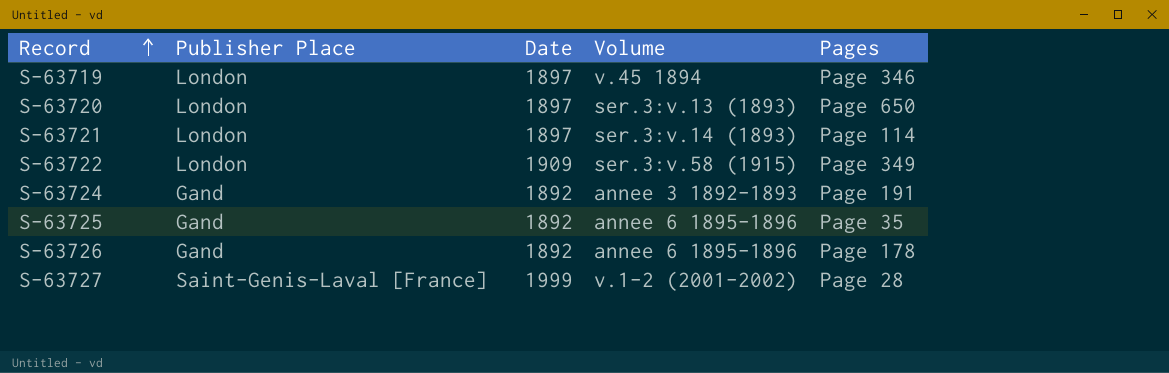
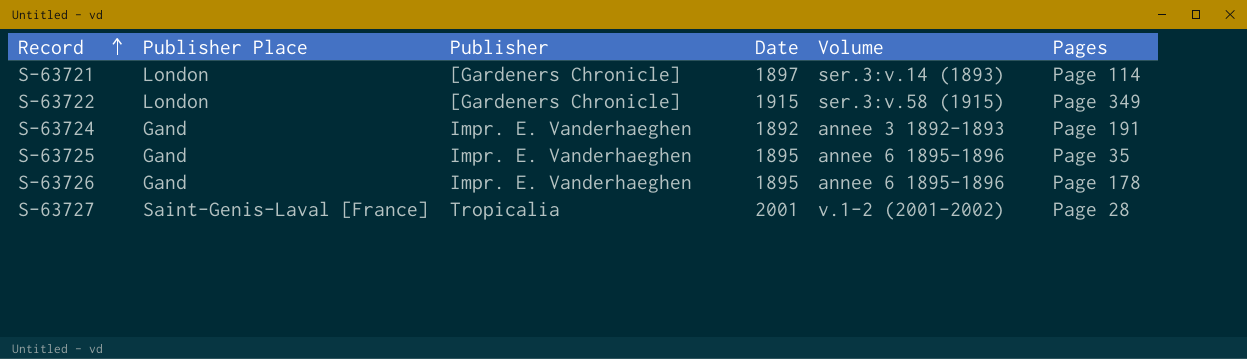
column Publisher | position: none -> 3
row S-63719: London | 1897 | v.45 1894 | Page 346 -> none
row S-63720: London | 1897 | ser.3:v.13 (1893) | Page 650 -> none
S-63722 | Date: 1909 -> 1915
S-63725 | Date: 1892 -> 1895
S-63726 | Date: 1892 -> 1895
S-63727 | Date: 1999 -> 2001

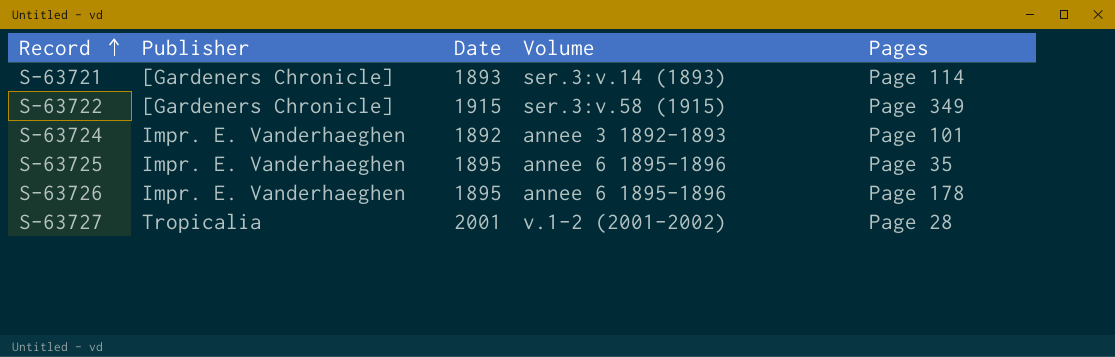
column Publisher Place | position: 2 -> none
S-63721 | Date: 1897 -> 1893
S-63724 | Pages: Page 191 -> Page 101

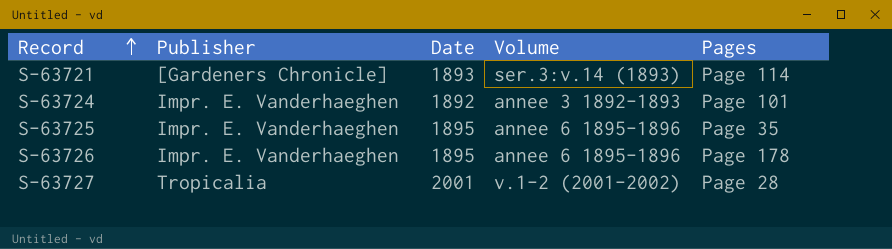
row S-63722: [Gardeners Chronicle] | 1915 | ser.3:v.58 (1915) | Page 349 -> none

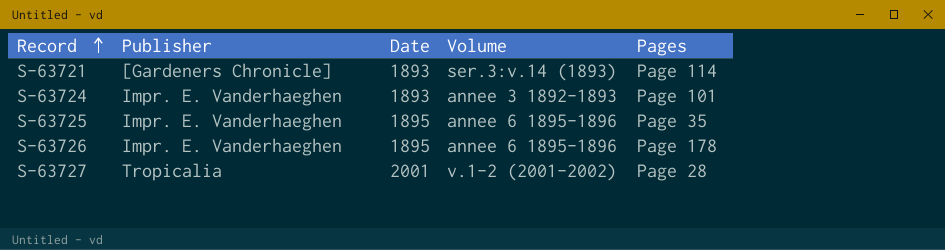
S-63724 | Date: 1892 -> 1893

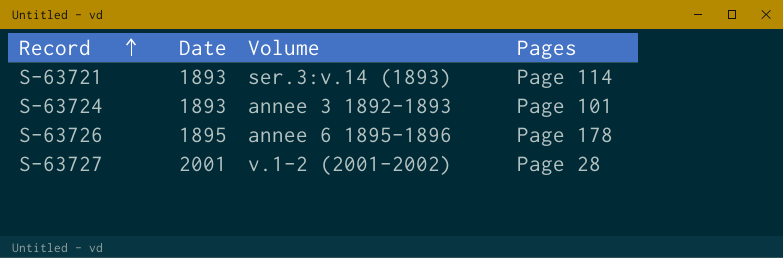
column Publisher | position: 2 -> none
row S-63725: Impr. E. Vanderhaeghen | 1895 | annee 6 1895-1896 | Page 35 -> none

